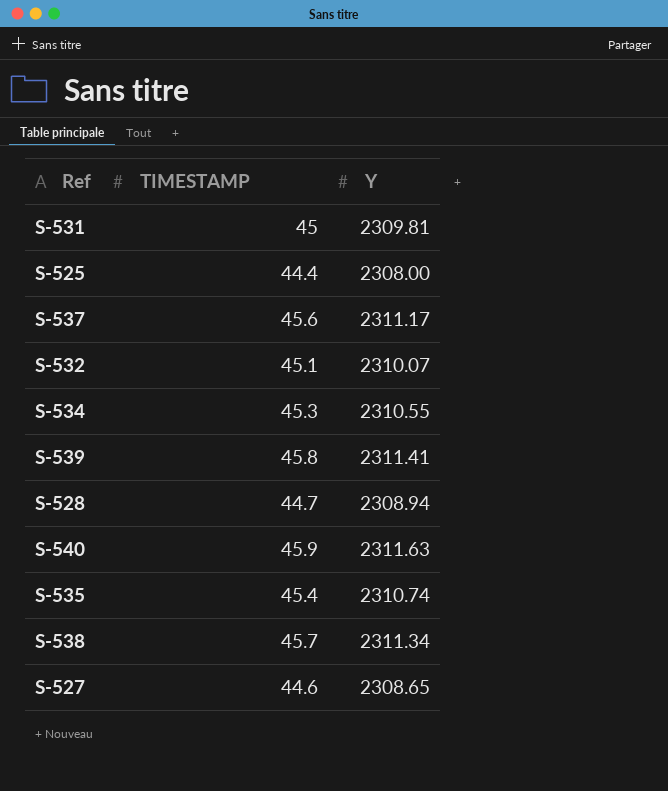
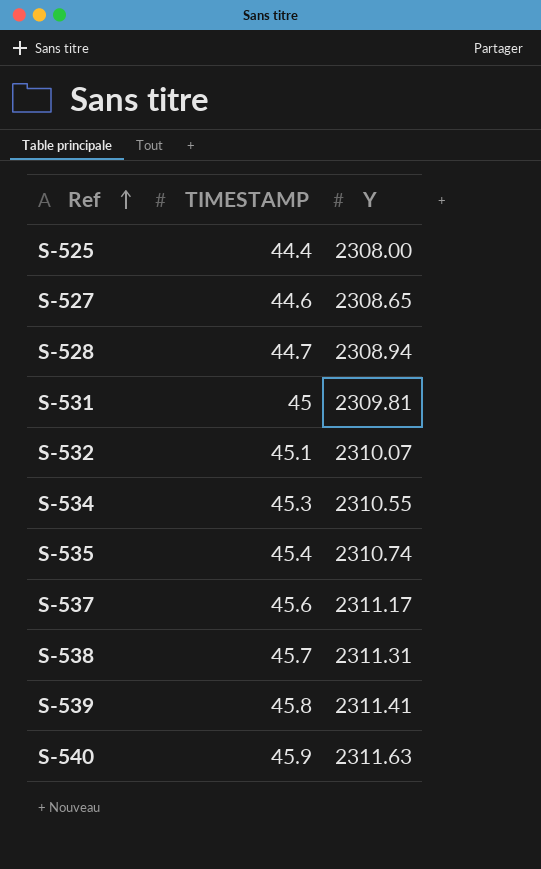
row order: none -> Ref ascending
S-538 | Y: 2311.34 -> 2311.31

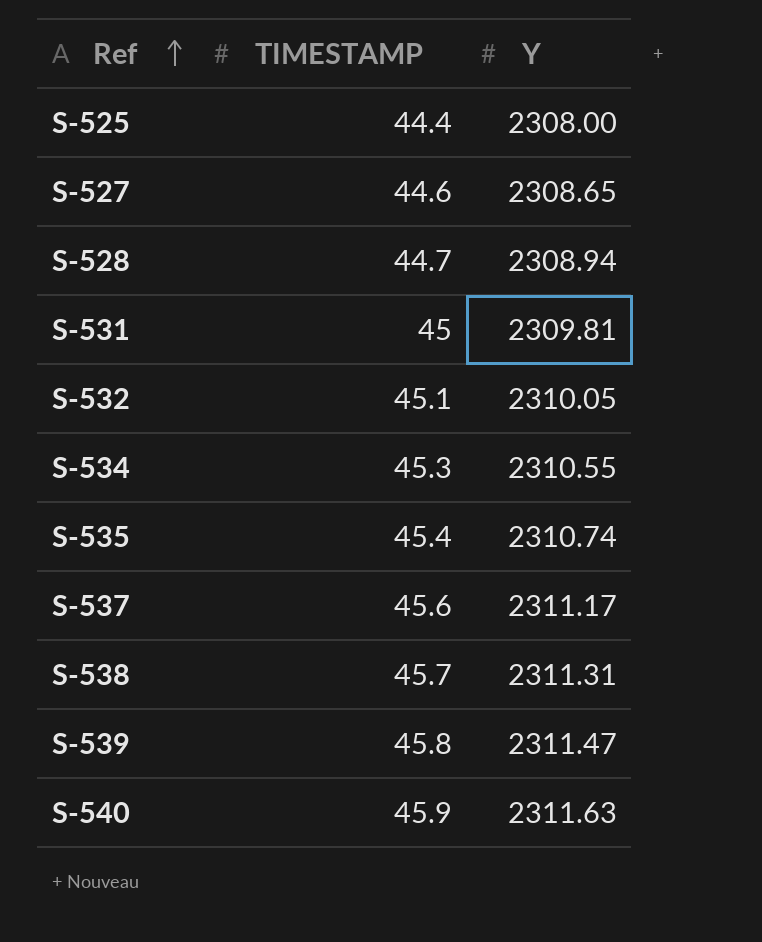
S-532 | Y: 2310.07 -> 2310.05
S-539 | Y: 2311.41 -> 2311.47

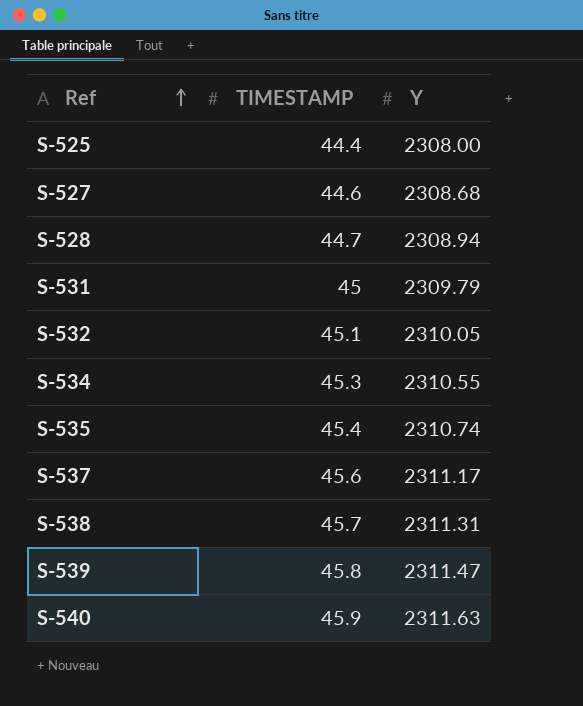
S-527 | Y: 2308.65 -> 2308.68
S-531 | Y: 2309.81 -> 2309.79

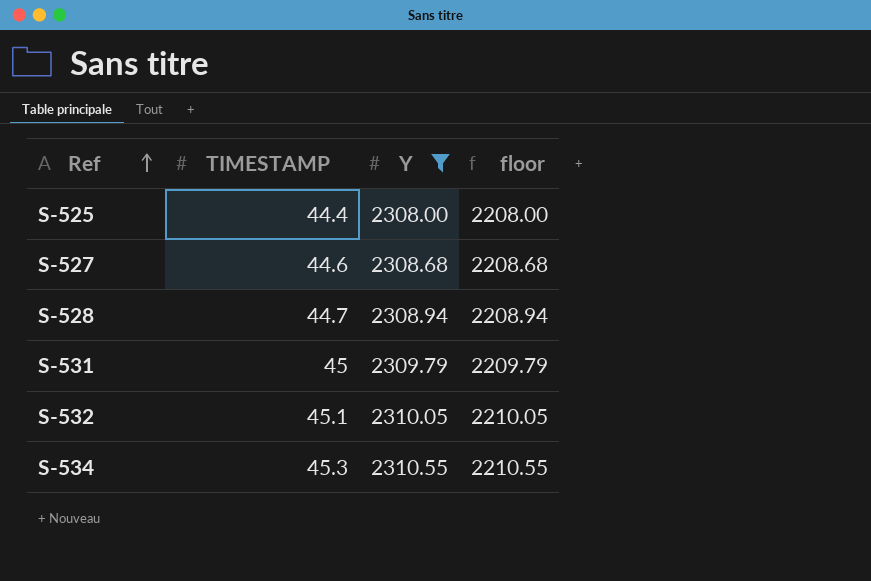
filter: none -> Y <= 2310.55
column floor | formula: none -> [Y] - 100

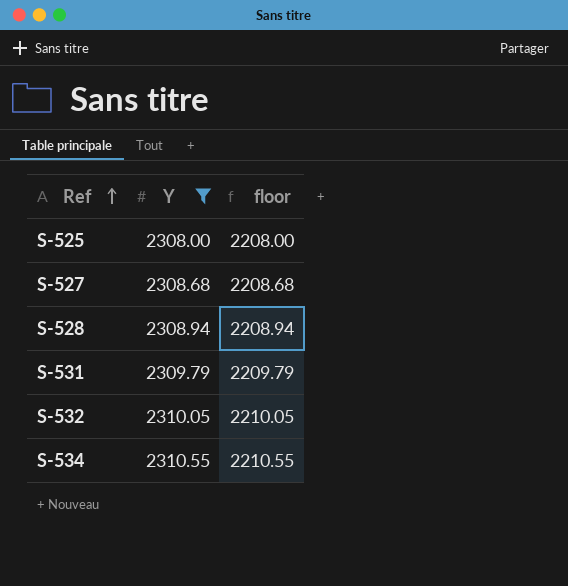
column TIMESTAMP | position: 2 -> none

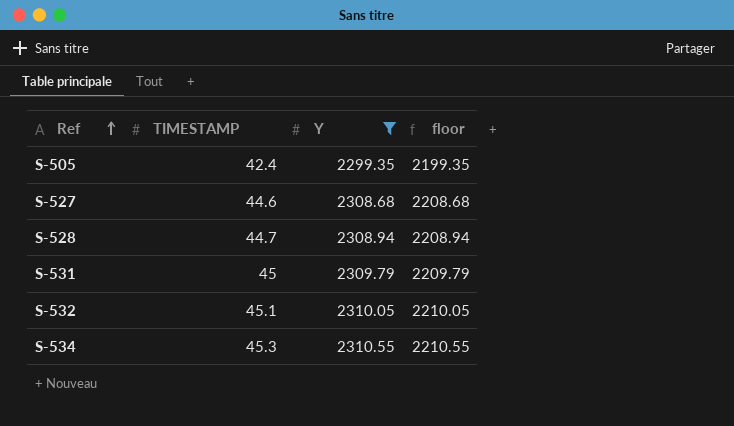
column TIMESTAMP | position: none -> 2
row S-525: 2308.00 | 2208.00 -> none
row S-505: none -> 42.4 | 2299.35 | 2199.35

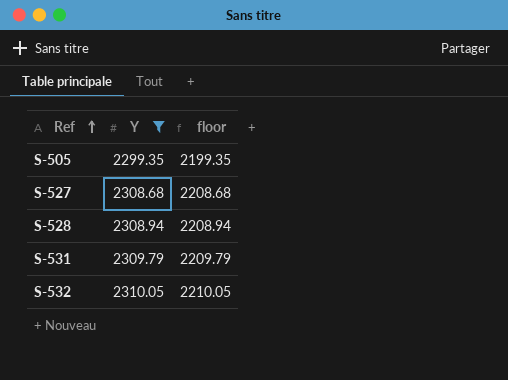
column TIMESTAMP | position: 2 -> none
row S-534: 45.3 | 2310.55 | 2210.55 -> none

